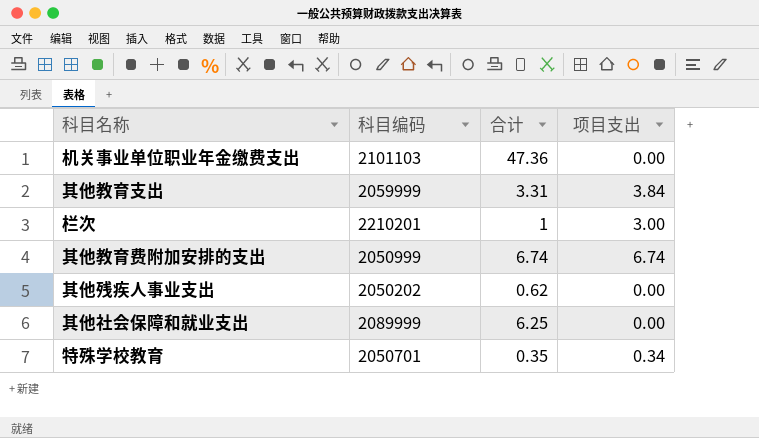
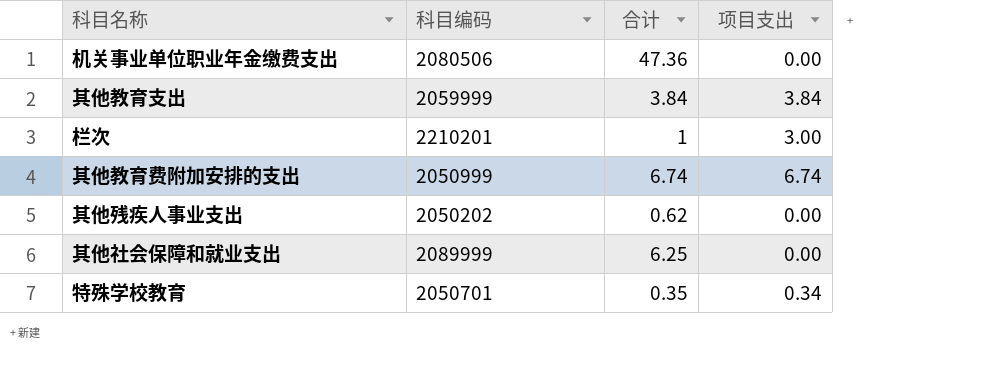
机关事业单位职业年金缴费支出 | 科目编码: 2101103 -> 2080506
其他教育支出 | 合计: 3.31 -> 3.84

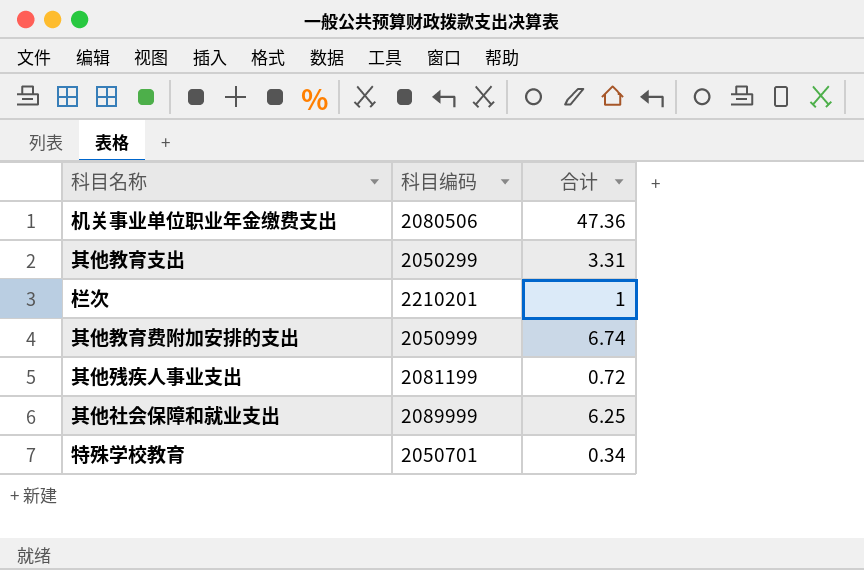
column 项目支出 | position: 4 -> none
其他教育支出 | 科目编码: 2059999 -> 2050299
其他教育支出 | 合计: 3.84 -> 3.31
其他残疾人事业支出 | 科目编码: 2050202 -> 2081199
其他残疾人事业支出 | 合计: 0.62 -> 0.72
特殊学校教育 | 合计: 0.35 -> 0.34

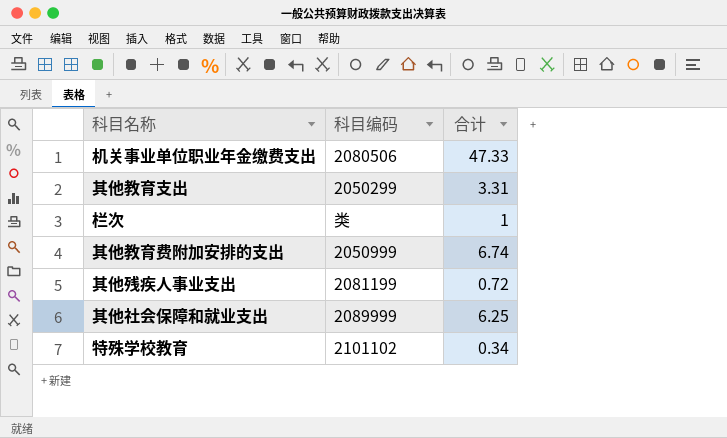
机关事业单位职业年金缴费支出 | 合计: 47.36 -> 47.33
栏次 | 科目编码: 2210201 -> 类
特殊学校教育 | 科目编码: 2050701 -> 2101102

